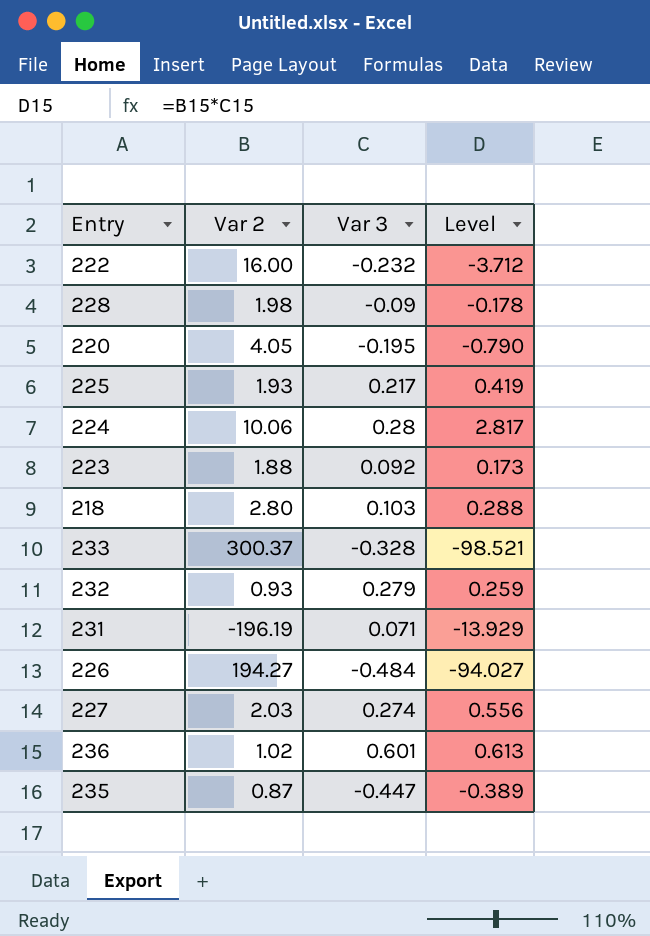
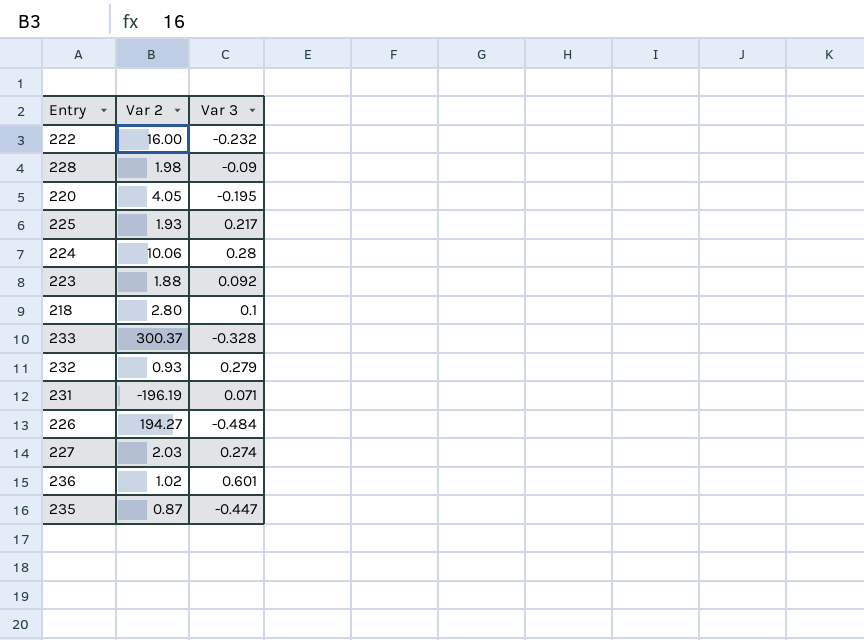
column Level | formula: [Var 2] * [Var 3] -> none
218 | Var 3: 0.103 -> 0.1

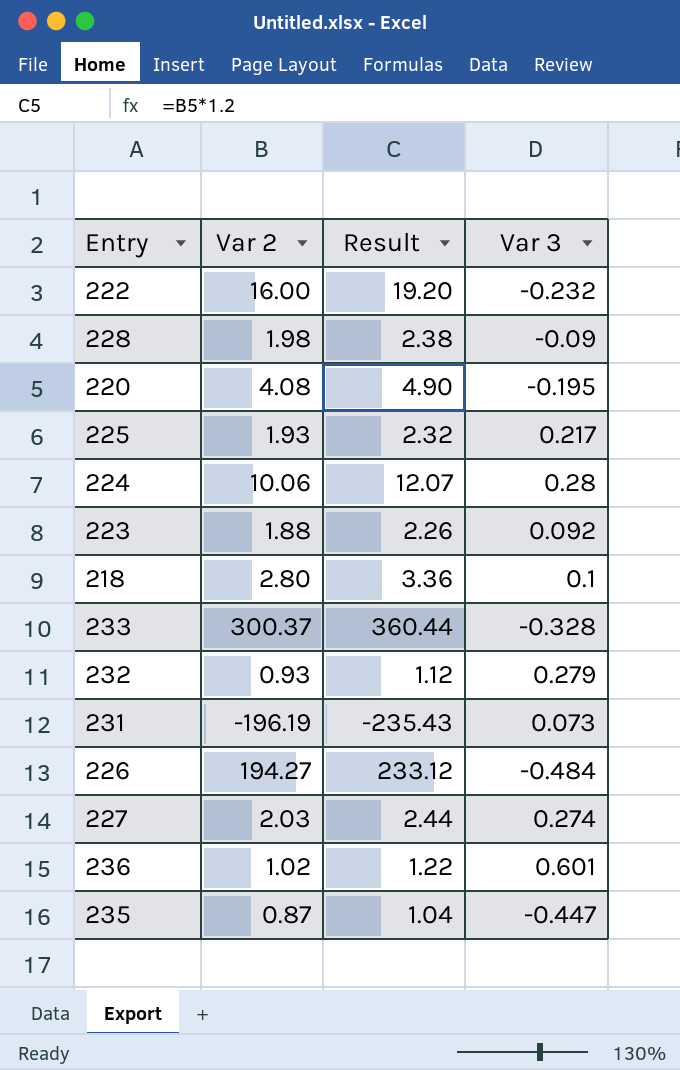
column Result | formula: none -> [Var 2] * 1.2
220 | Var 2: 4.05 -> 4.08
231 | Var 3: 0.071 -> 0.073

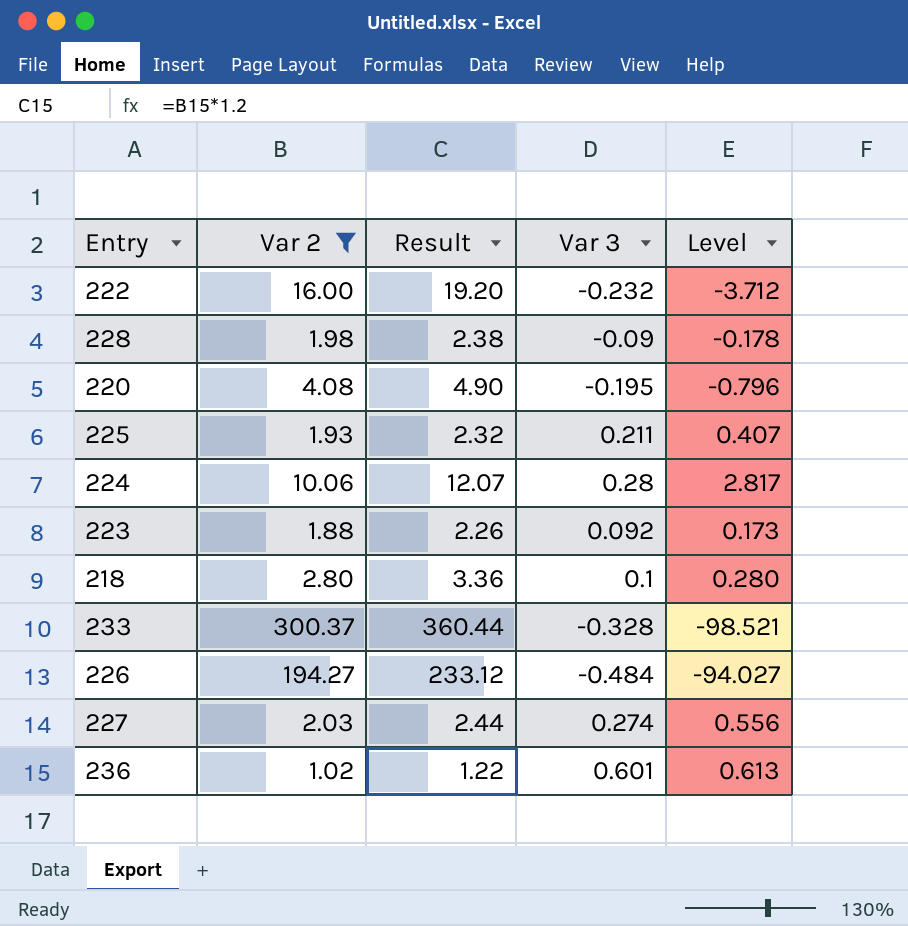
filter: none -> Var 2 >= 1.02
column Level | formula: none -> [Var 2] * [Var 3]
225 | Var 3: 0.217 -> 0.211

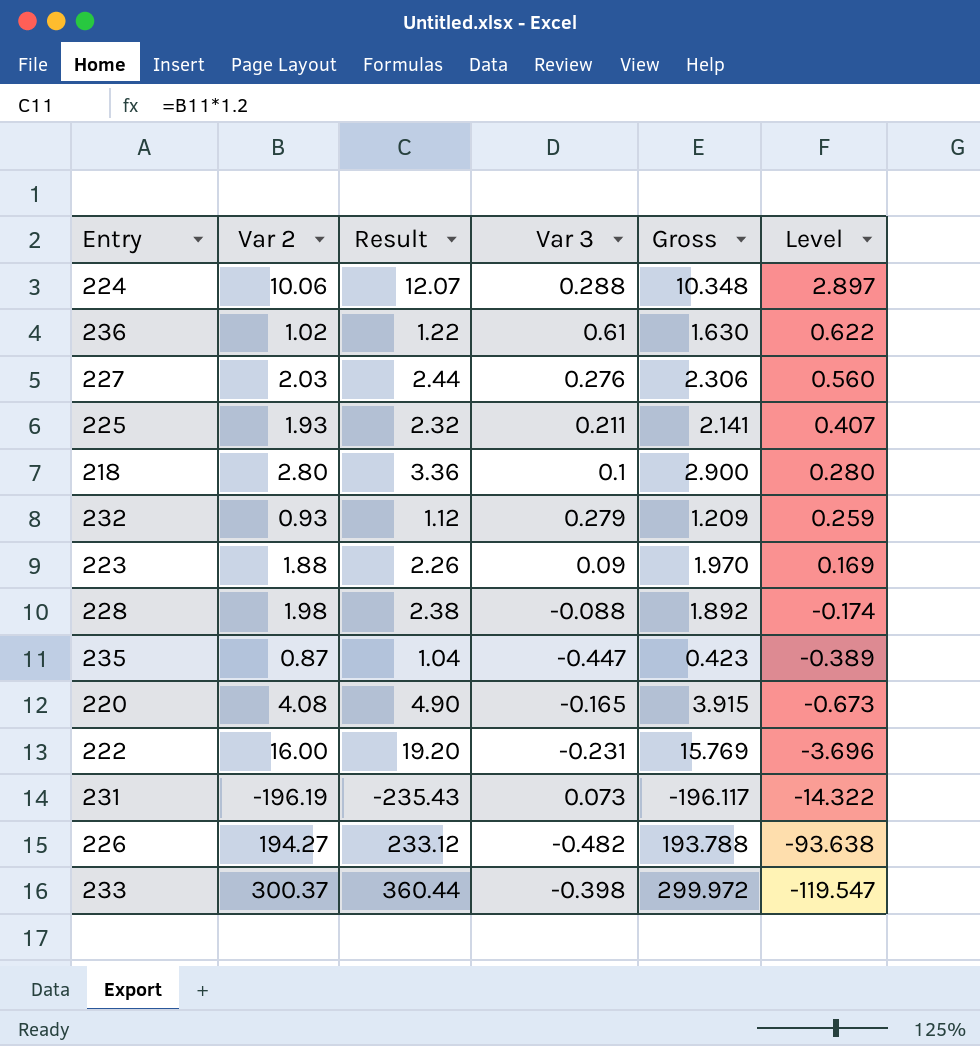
filter: Var 2 >= 1.02 -> none
row order: none -> Level descending
column Gross | formula: none -> [Var 2] + [Var 3]
224 | Var 3: 0.28 -> 0.288
224 | Level: 2.817 -> 2.897
236 | Var 3: 0.601 -> 0.61
236 | Level: 0.613 -> 0.622
227 | Var 3: 0.274 -> 0.276
227 | Level: 0.556 -> 0.560
223 | Var 3: 0.092 -> 0.09
223 | Level: 0.173 -> 0.169
228 | Var 3: -0.09 -> -0.088
228 | Level: -0.178 -> -0.174
220 | Var 3: -0.195 -> -0.165
220 | Level: -0.796 -> -0.673
222 | Var 3: -0.232 -> -0.231
222 | Level: -3.712 -> -3.696
226 | Var 3: -0.484 -> -0.482
226 | Level: -94.027 -> -93.638
233 | Var 3: -0.328 -> -0.398
233 | Level: -98.521 -> -119.547

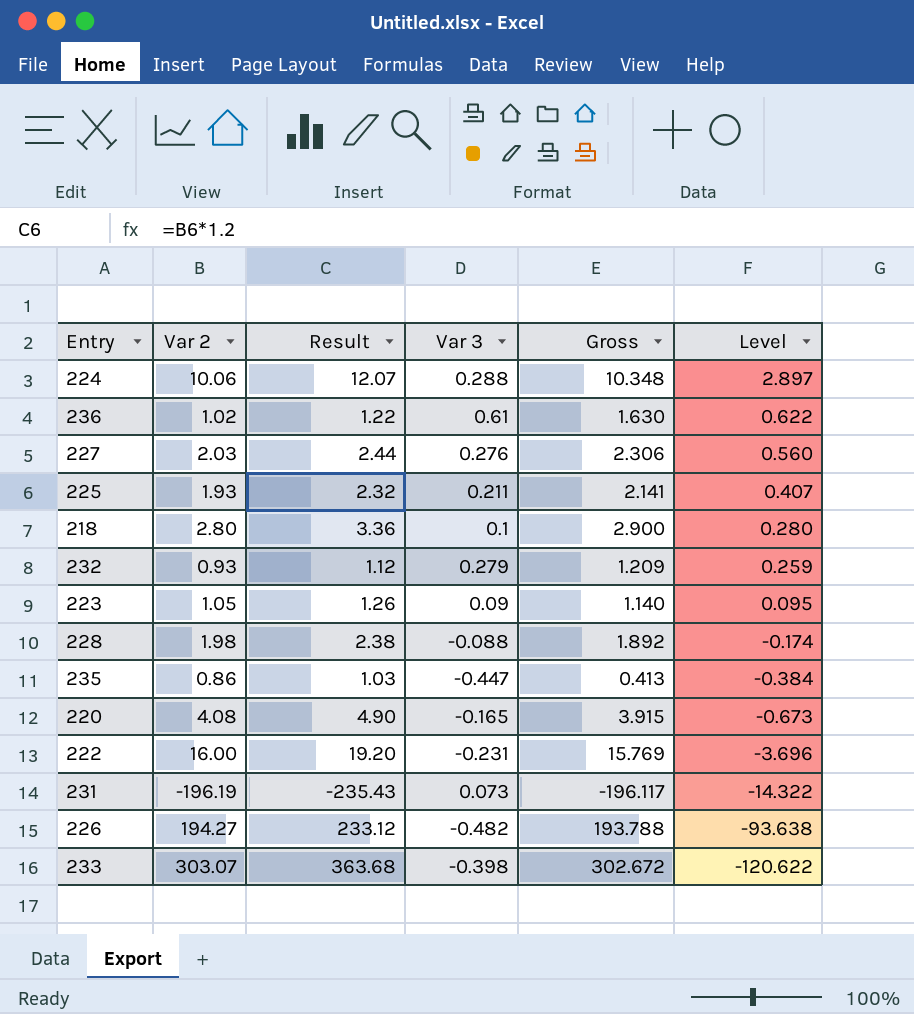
223 | Var 2: 1.88 -> 1.05
223 | Result: 2.26 -> 1.26
223 | Gross: 1.970 -> 1.140
223 | Level: 0.169 -> 0.095
235 | Var 2: 0.87 -> 0.86
235 | Result: 1.04 -> 1.03
235 | Gross: 0.423 -> 0.413
235 | Level: -0.389 -> -0.384
233 | Var 2: 300.37 -> 303.07
233 | Result: 360.44 -> 363.68
233 | Gross: 299.972 -> 302.672
233 | Level: -119.547 -> -120.622

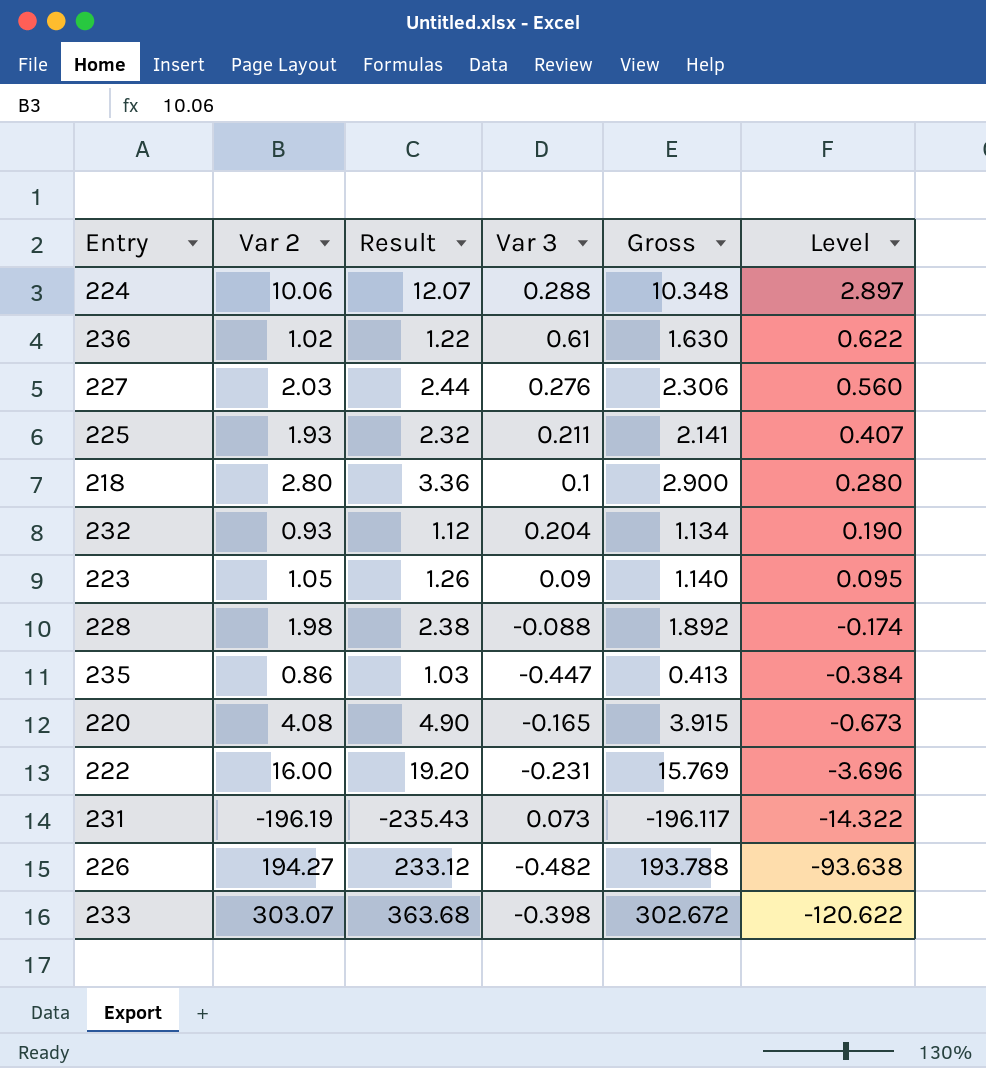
232 | Var 3: 0.279 -> 0.204
232 | Gross: 1.209 -> 1.134
232 | Level: 0.259 -> 0.190

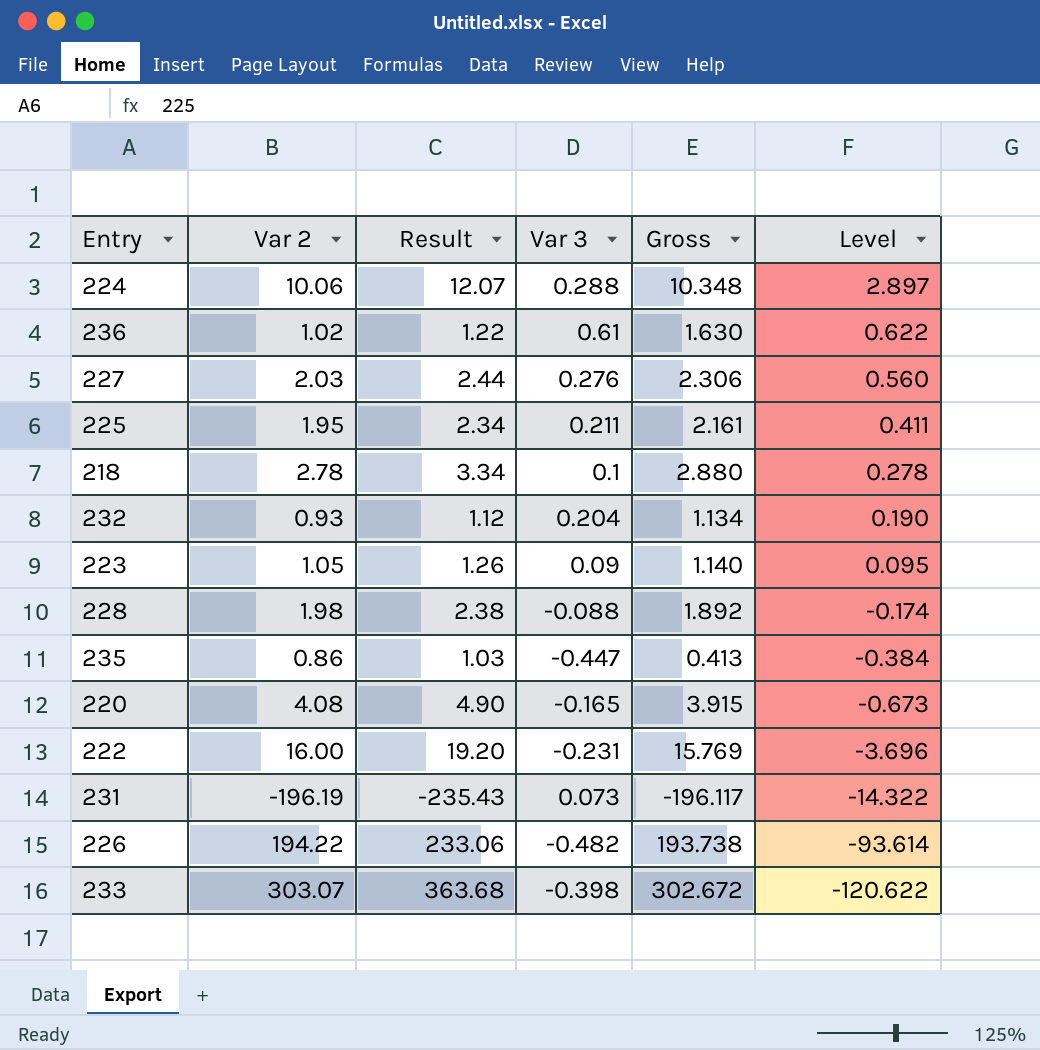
225 | Var 2: 1.93 -> 1.95
225 | Result: 2.32 -> 2.34
225 | Gross: 2.141 -> 2.161
225 | Level: 0.407 -> 0.411
218 | Var 2: 2.80 -> 2.78
218 | Result: 3.36 -> 3.34
218 | Gross: 2.900 -> 2.880
218 | Level: 0.280 -> 0.278
226 | Var 2: 194.27 -> 194.22
226 | Result: 233.12 -> 233.06
226 | Gross: 193.788 -> 193.738
226 | Level: -93.638 -> -93.614

